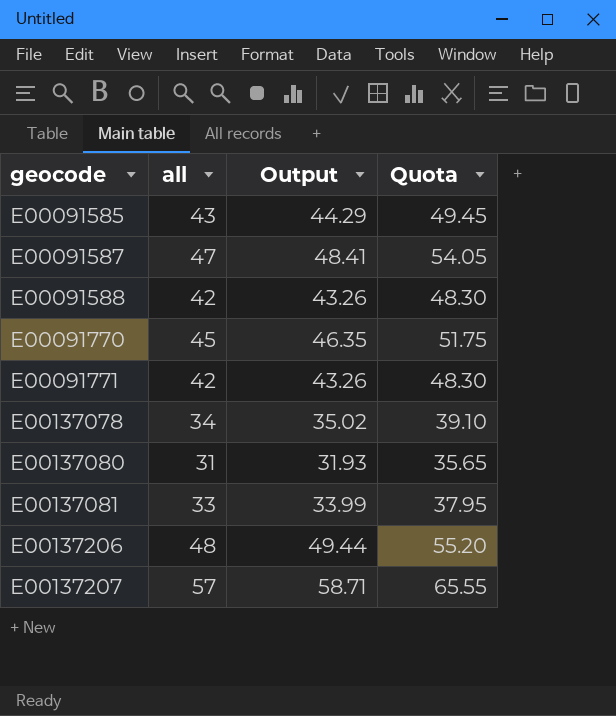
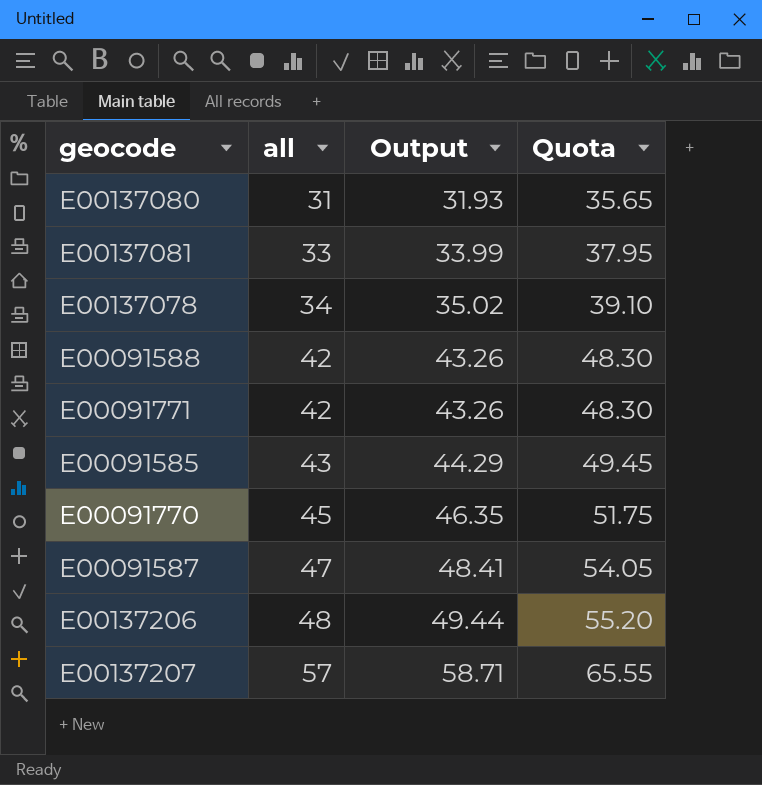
row order: geocode ascending -> all ascending

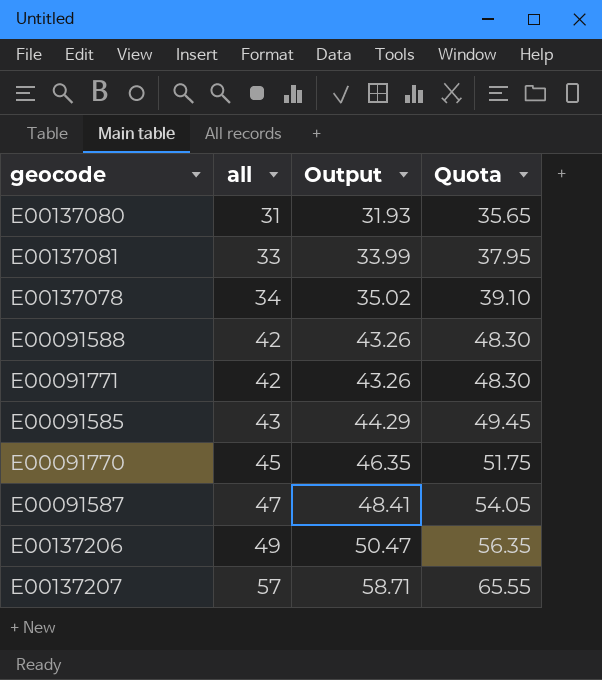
E00137206 | all: 48 -> 49
E00137206 | Output: 49.44 -> 50.47
E00137206 | Quota: 55.20 -> 56.35

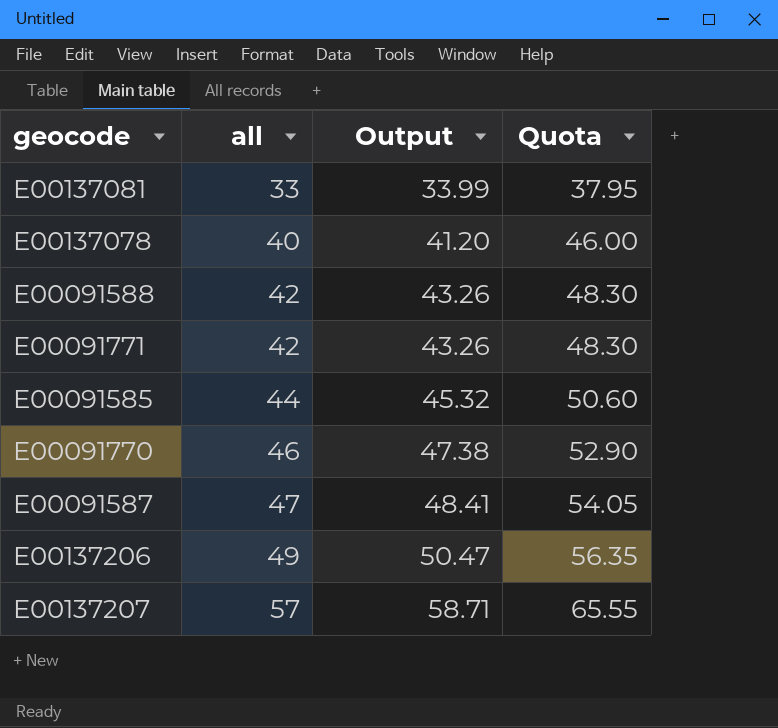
row E00137080: 31 | 31.93 | 35.65 -> none
E00137078 | all: 34 -> 40
E00137078 | Output: 35.02 -> 41.20
E00137078 | Quota: 39.10 -> 46.00
E00091585 | all: 43 -> 44
E00091585 | Output: 44.29 -> 45.32
E00091585 | Quota: 49.45 -> 50.60
E00091770 | all: 45 -> 46
E00091770 | Output: 46.35 -> 47.38
E00091770 | Quota: 51.75 -> 52.90

